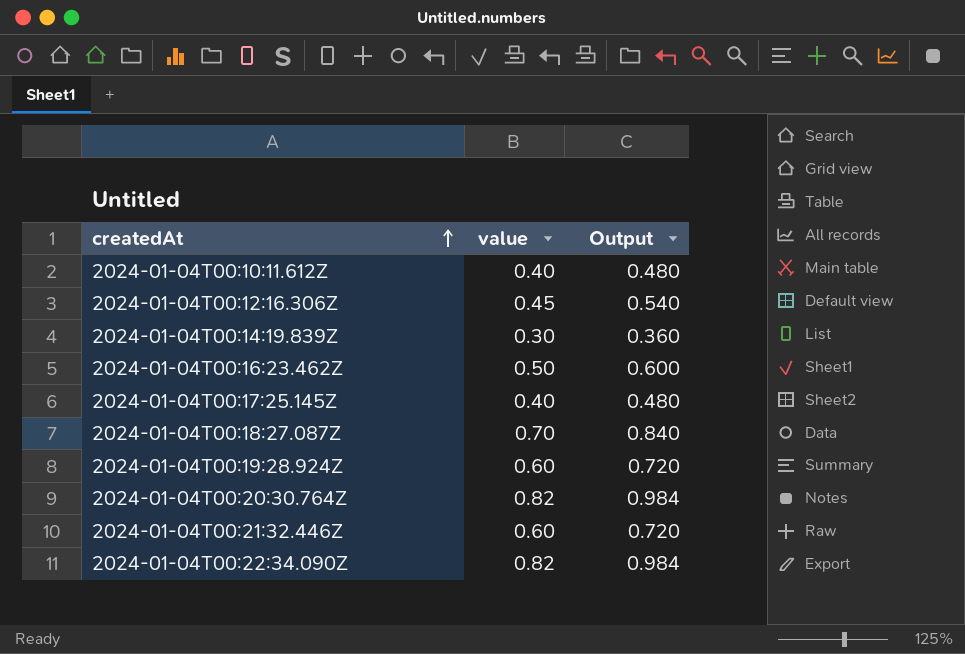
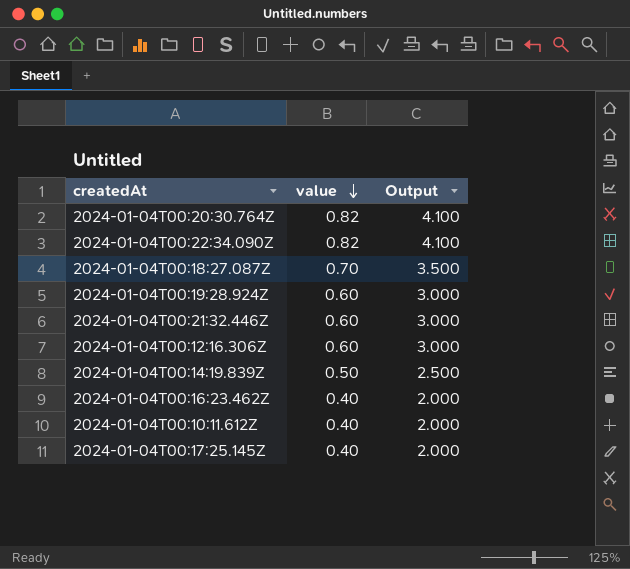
row order: createdAt ascending -> value descending
column Output | formula: [value] * 1.2 -> [value] * 5
2024-01-04T00:12:16.306Z | value: 0.45 -> 0.60
2024-01-04T00:14:19.839Z | value: 0.30 -> 0.50
2024-01-04T00:16:23.462Z | value: 0.50 -> 0.40

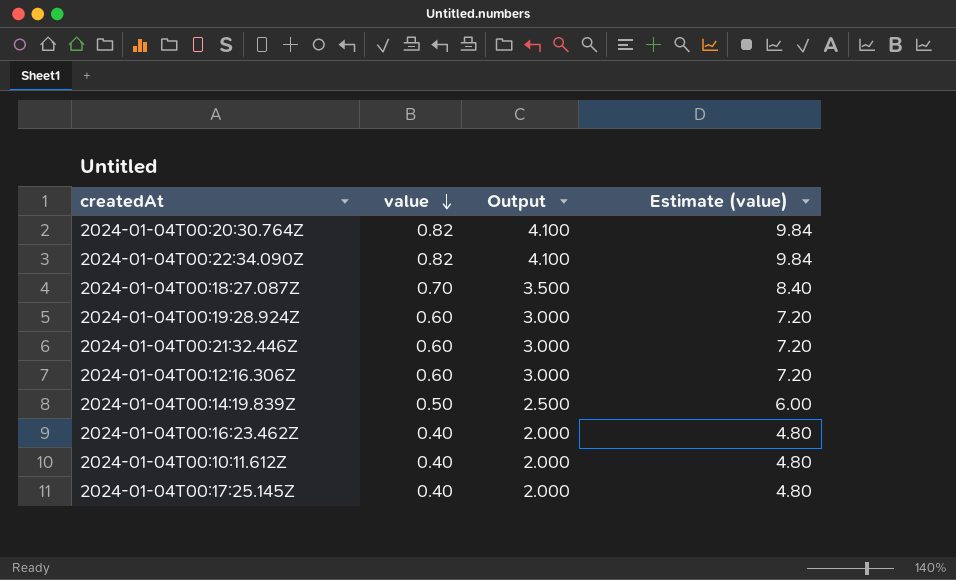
column Estimate (value) | formula: none -> [value] * 12

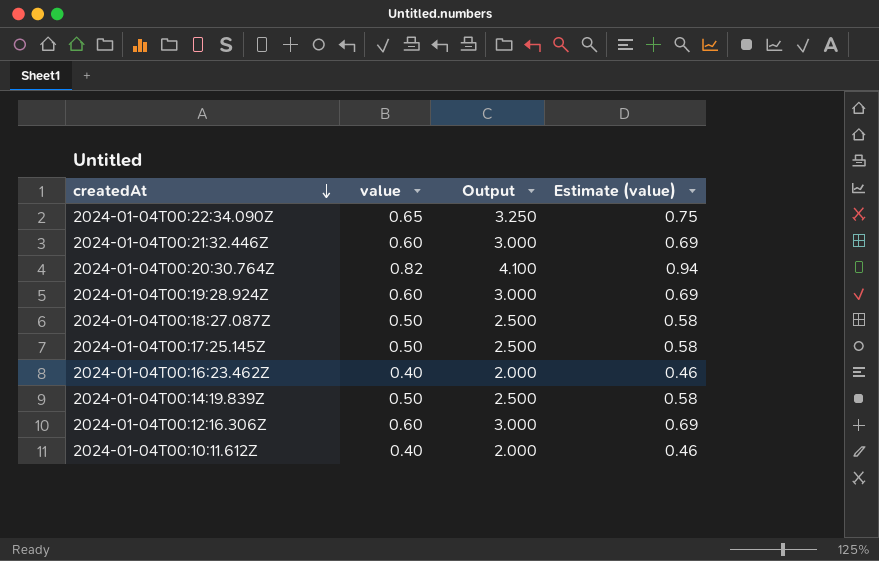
row order: value descending -> createdAt descending
column Estimate (value) | formula: [value] * 12 -> [value] * 1.15
2024-01-04T00:22:34.090Z | value: 0.82 -> 0.65
2024-01-04T00:22:34.090Z | Output: 4.100 -> 3.250
2024-01-04T00:18:27.087Z | value: 0.70 -> 0.50
2024-01-04T00:18:27.087Z | Output: 3.500 -> 2.500
2024-01-04T00:17:25.145Z | value: 0.40 -> 0.50
2024-01-04T00:17:25.145Z | Output: 2.000 -> 2.500

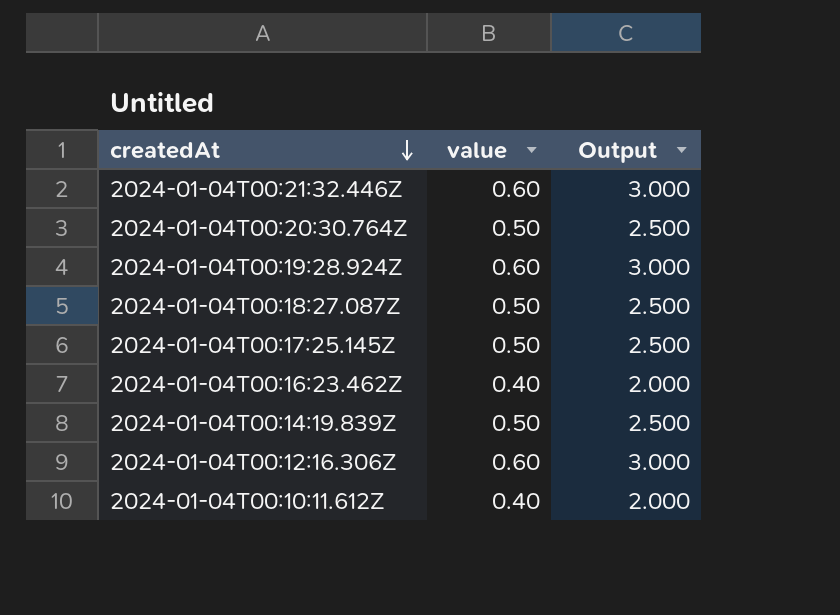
column Estimate (value) | formula: [value] * 1.15 -> none
row 2024-01-04T00:22:34.090Z: 0.65 | 3.250 | 0.75 -> none
2024-01-04T00:20:30.764Z | value: 0.82 -> 0.50
2024-01-04T00:20:30.764Z | Output: 4.100 -> 2.500

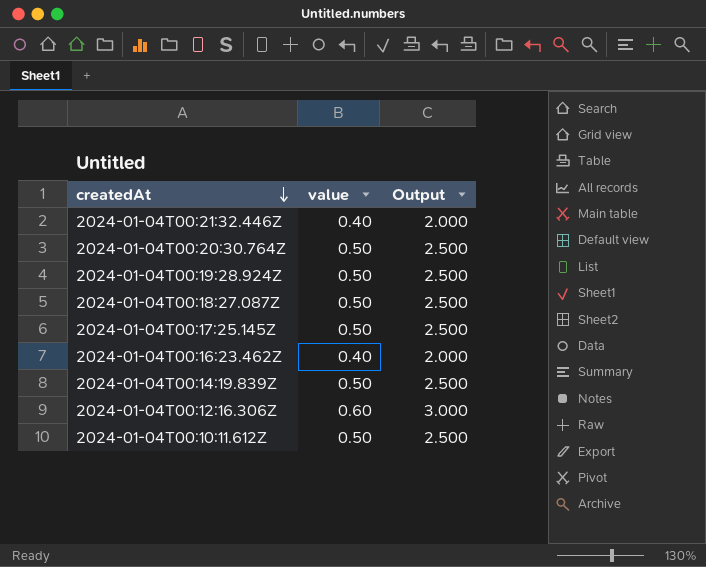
2024-01-04T00:21:32.446Z | value: 0.60 -> 0.40
2024-01-04T00:21:32.446Z | Output: 3.000 -> 2.000
2024-01-04T00:19:28.924Z | value: 0.60 -> 0.50
2024-01-04T00:19:28.924Z | Output: 3.000 -> 2.500
2024-01-04T00:10:11.612Z | value: 0.40 -> 0.50
2024-01-04T00:10:11.612Z | Output: 2.000 -> 2.500

